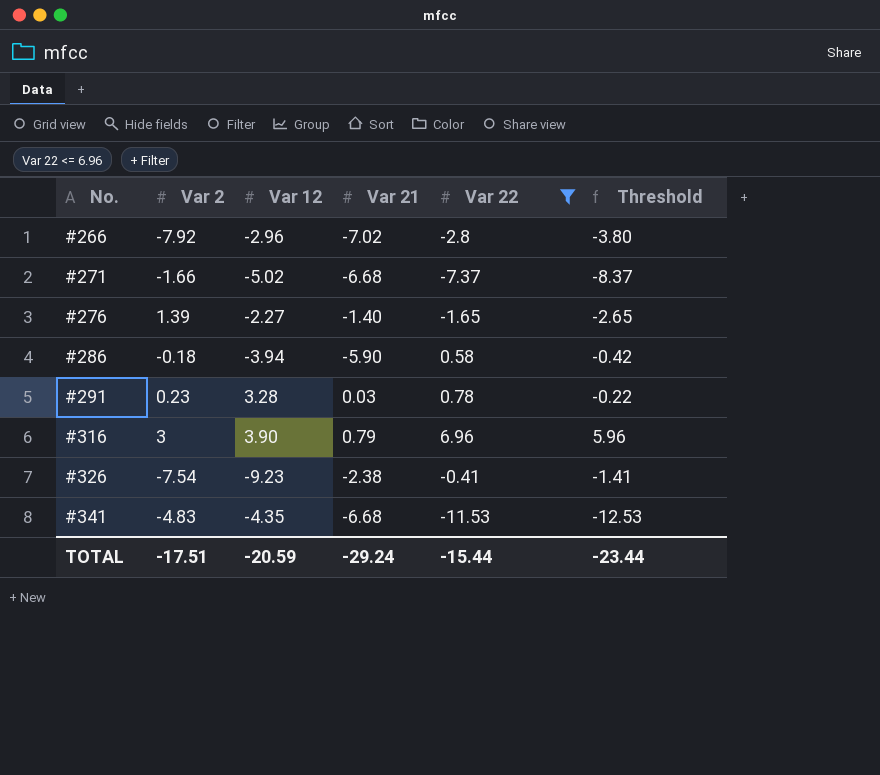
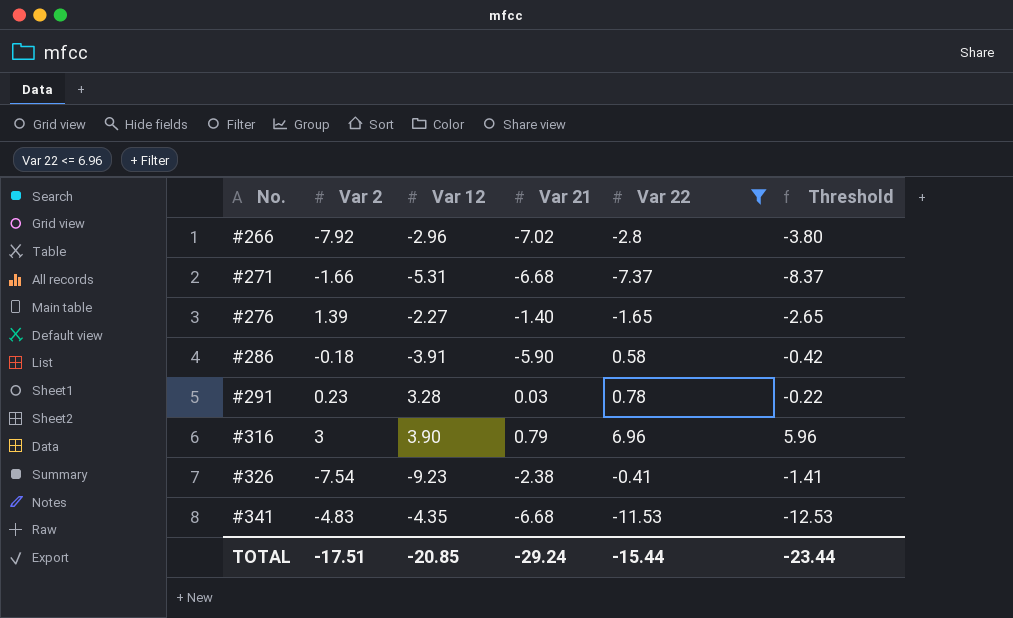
#271 | Var 12: -5.02 -> -5.31
#286 | Var 12: -3.94 -> -3.91
TOTAL | Var 12: -20.59 -> -20.85

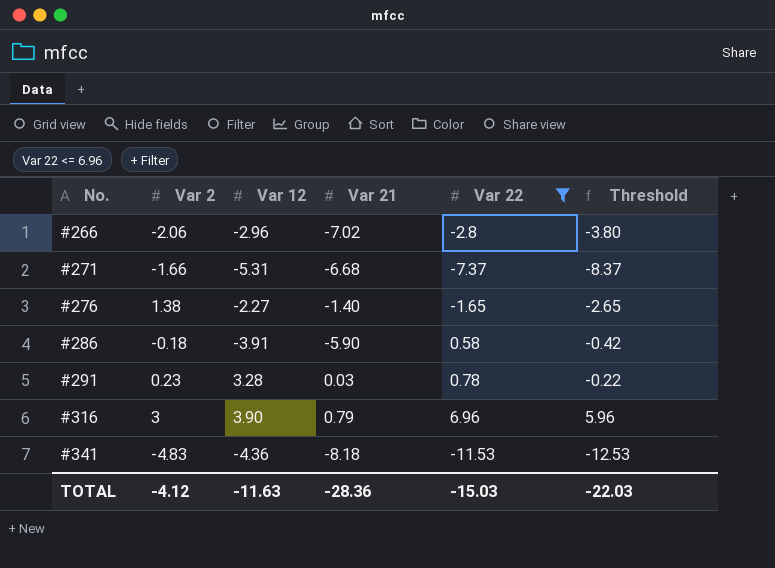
row #326: -7.54 | -9.23 | -2.38 | -0.41 | -1.41 -> none
#266 | Var 2: -7.92 -> -2.06
#276 | Var 2: 1.39 -> 1.38
#341 | Var 12: -4.35 -> -4.36
#341 | Var 21: -6.68 -> -8.18
TOTAL | Var 2: -17.51 -> -4.12
TOTAL | Var 12: -20.85 -> -11.63
TOTAL | Var 21: -29.24 -> -28.36
TOTAL | Var 22: -15.44 -> -15.03
TOTAL | Threshold: -23.44 -> -22.03

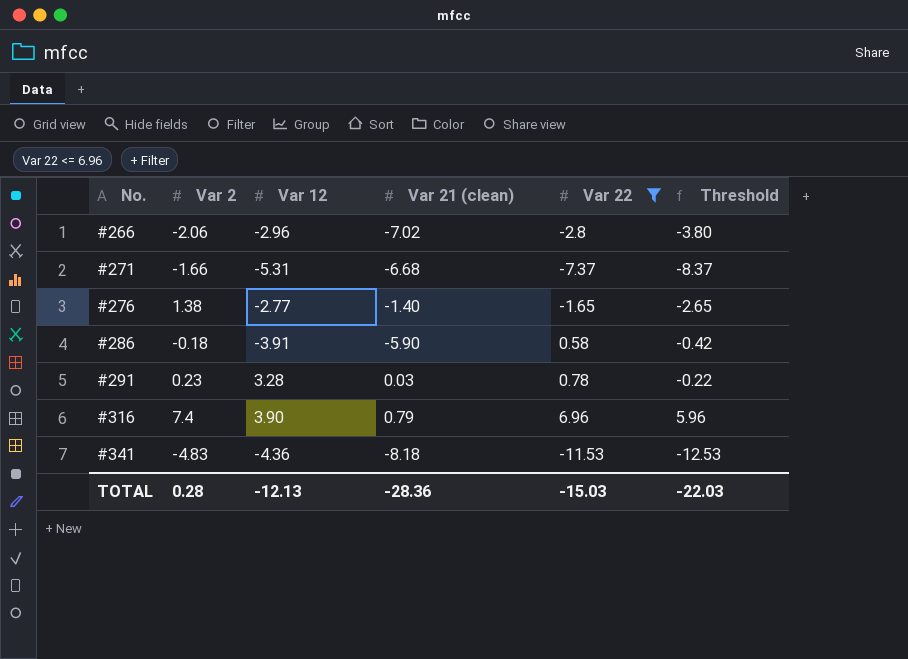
column name: Var 21 -> Var 21 (clean)
#276 | Var 12: -2.27 -> -2.77
#316 | Var 2: 3 -> 7.4
TOTAL | Var 2: -4.12 -> 0.28
TOTAL | Var 12: -11.63 -> -12.13

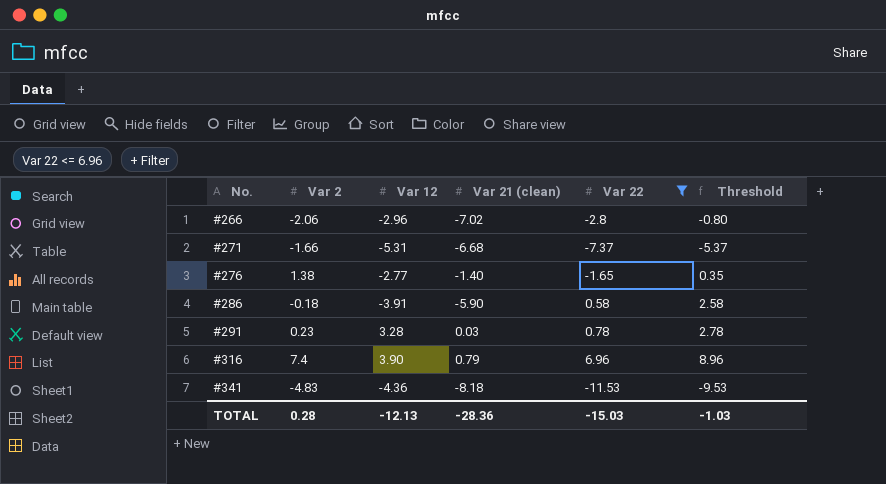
column Threshold | formula: [Var 22] - 1 -> [Var 22] + 2
TOTAL | Threshold: -22.03 -> -1.03

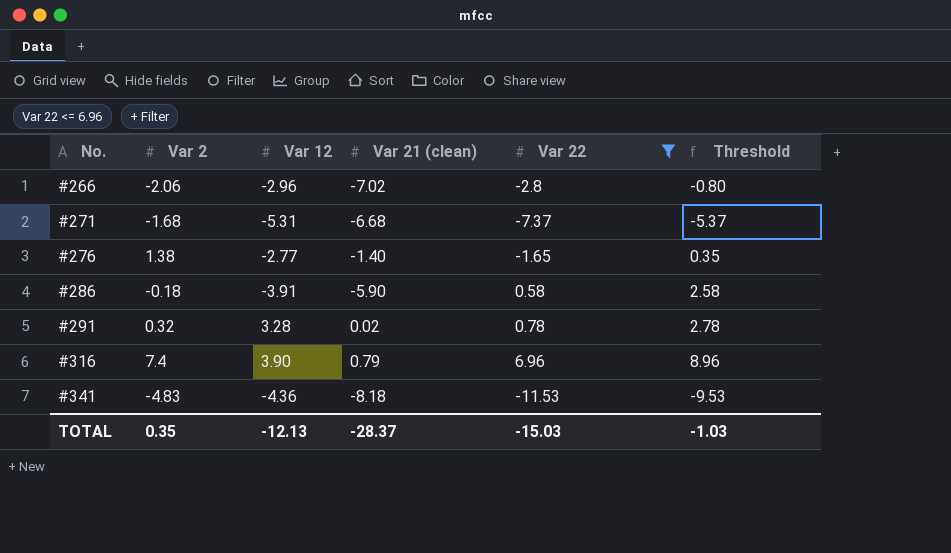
#271 | Var 2: -1.66 -> -1.68
#291 | Var 2: 0.23 -> 0.32
#291 | Var 21 (clean): 0.03 -> 0.02
TOTAL | Var 2: 0.28 -> 0.35
TOTAL | Var 21 (clean): -28.36 -> -28.37

